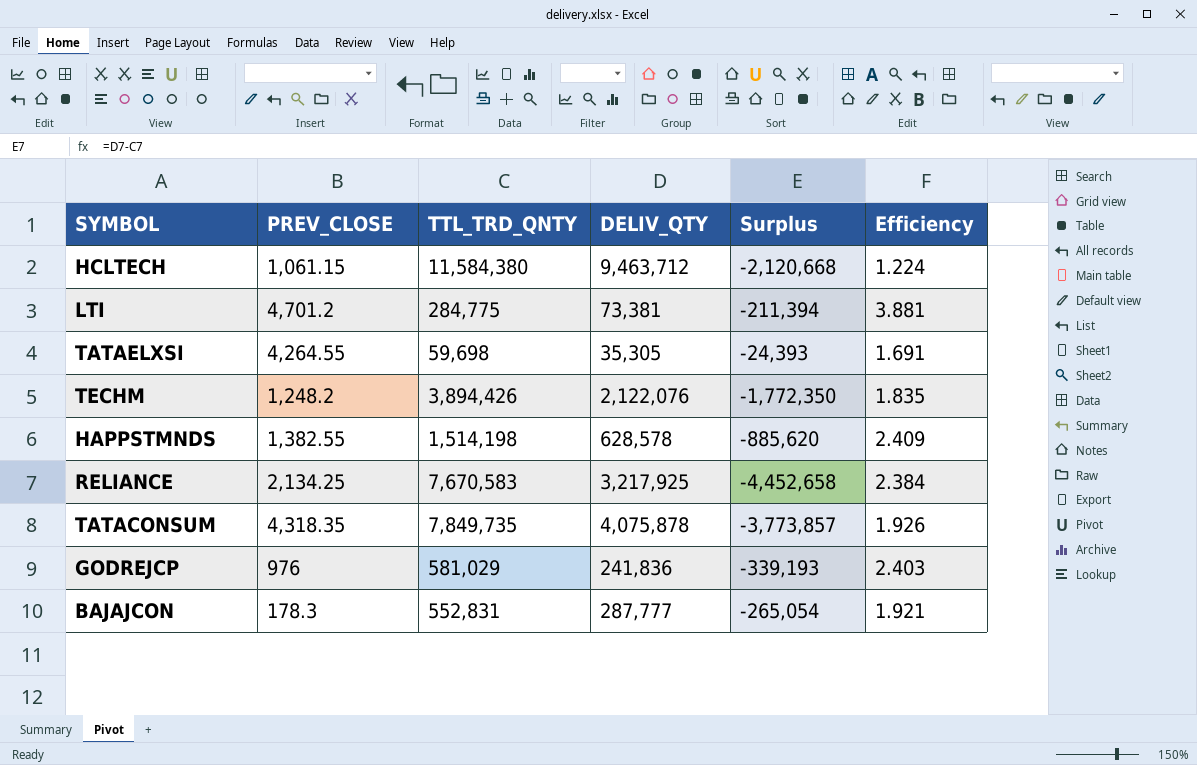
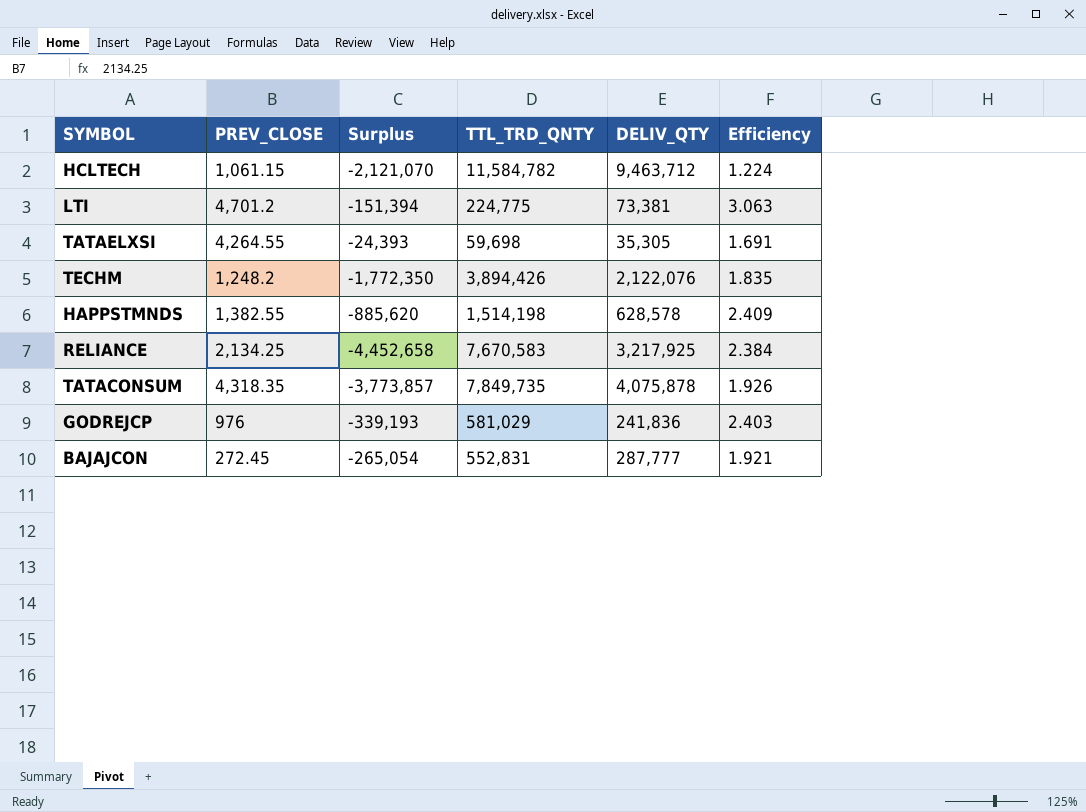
column Surplus | position: 5 -> 3
HCLTECH | Surplus: -2,120,668 -> -2,121,070
HCLTECH | TTL_TRD_QNTY: 11,584,380 -> 11,584,782
LTI | Surplus: -211,394 -> -151,394
LTI | TTL_TRD_QNTY: 284,775 -> 224,775
LTI | Efficiency: 3.881 -> 3.063
BAJAJCON | PREV_CLOSE: 178.3 -> 272.45

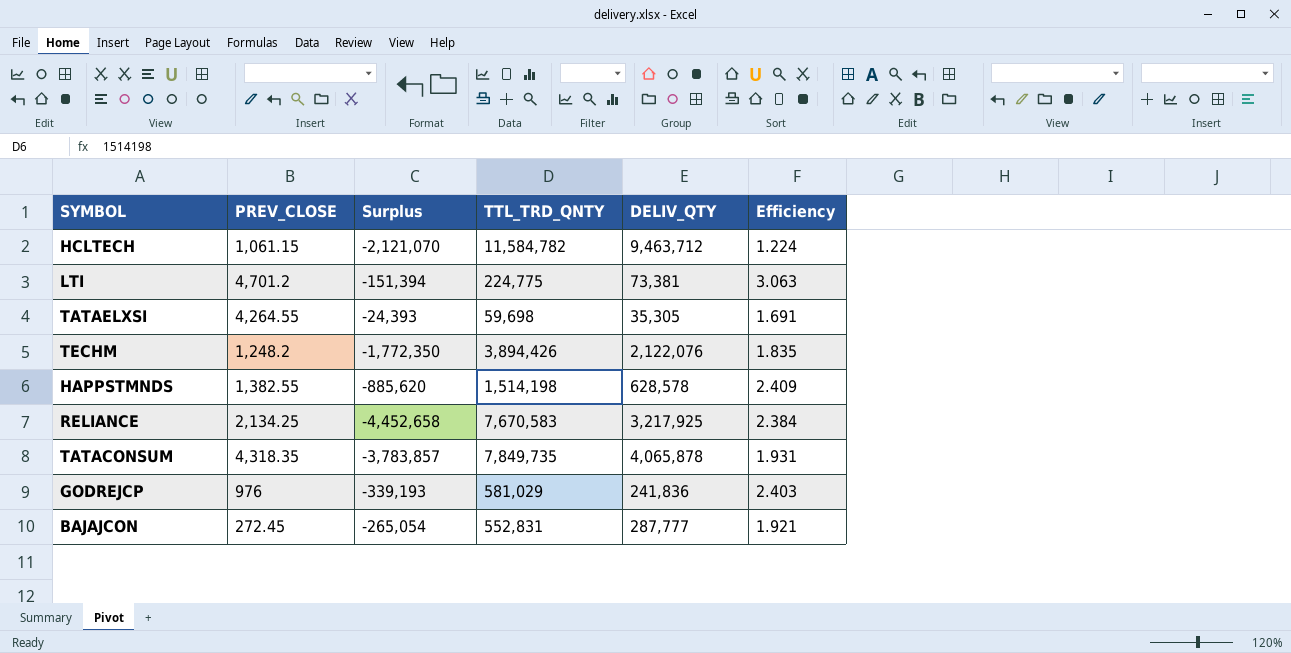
TATACONSUM | Surplus: -3,773,857 -> -3,783,857
TATACONSUM | DELIV_QTY: 4,075,878 -> 4,065,878
TATACONSUM | Efficiency: 1.926 -> 1.931

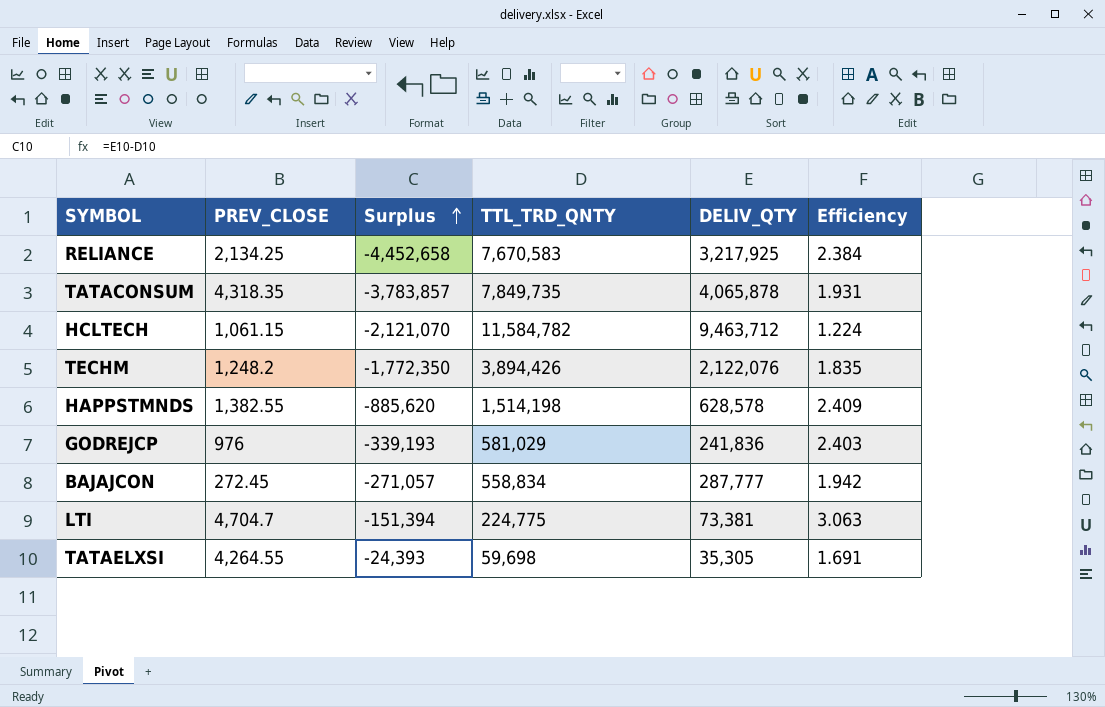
row order: none -> Surplus ascending
BAJAJCON | Surplus: -265,054 -> -271,057
BAJAJCON | TTL_TRD_QNTY: 552,831 -> 558,834
BAJAJCON | Efficiency: 1.921 -> 1.942
LTI | PREV_CLOSE: 4,701.2 -> 4,704.7

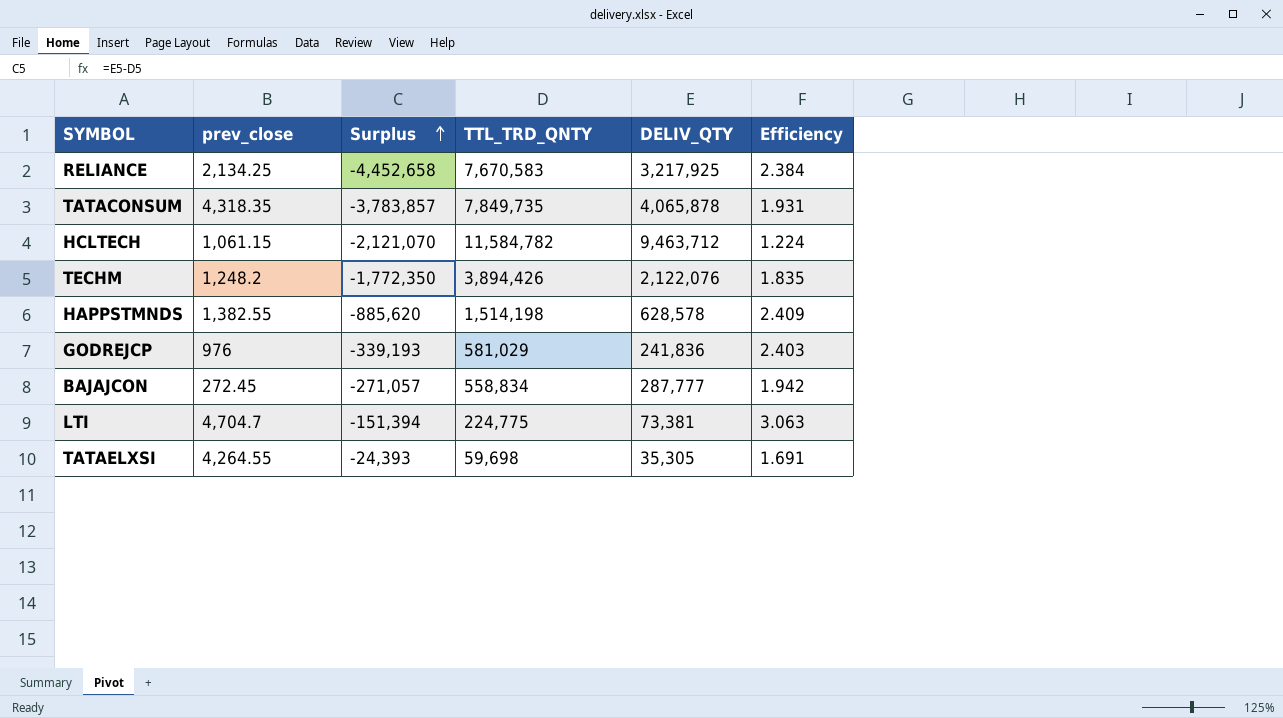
column name: PREV_CLOSE -> prev_close

